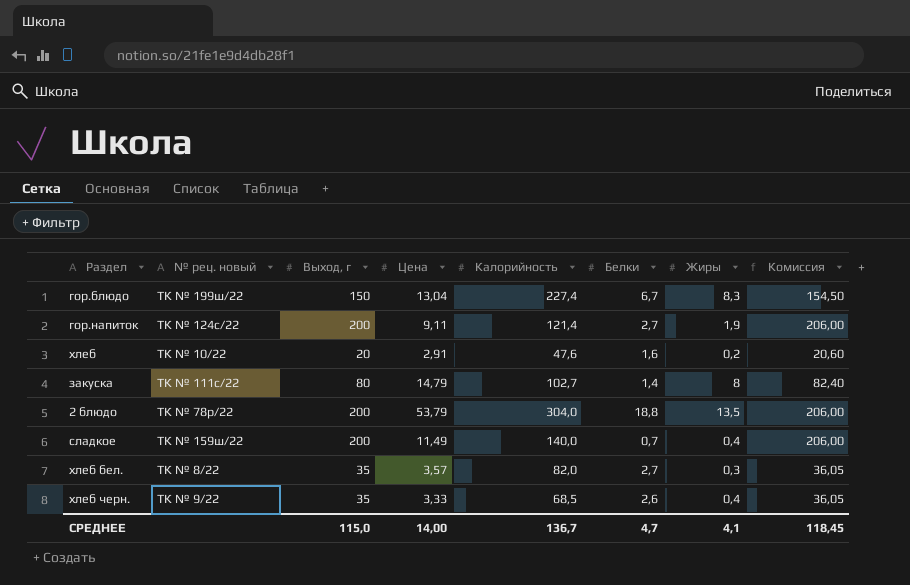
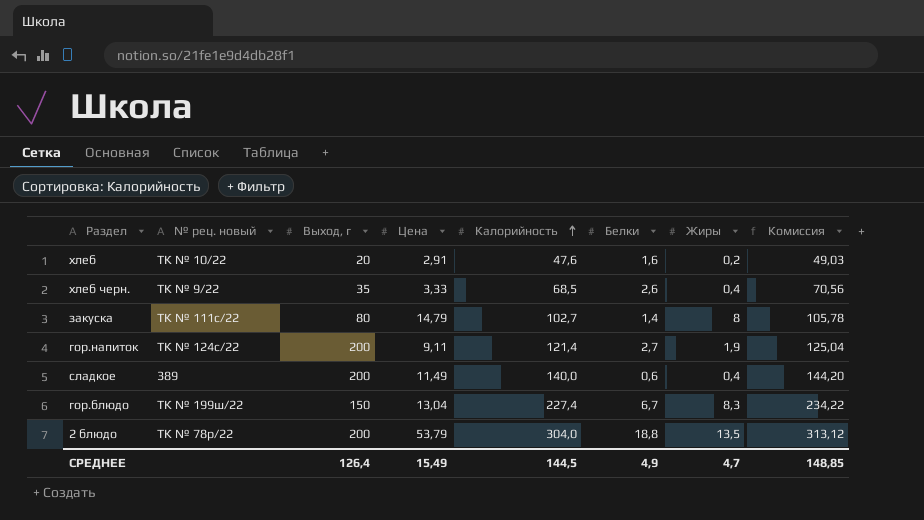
row order: none -> Калорийность ascending
column Комиссия | formula: [Выход, г] * 1,03 -> [Калорийность] * 1,03
row хлеб бел.: ТК № 8/22 | 35 | 3,57 | 82,0 | 2,7 | 0,3 | 36,05 -> none
сладкое | № рец. новый: ТК № 159ш/22 -> 389
сладкое | Белки: 0,7 -> 0,6
СРЕДНЕЕ | Выход, г: 115,0 -> 126,4
СРЕДНЕЕ | Цена: 14,00 -> 15,49
СРЕДНЕЕ | Калорийность: 136,7 -> 144,5
СРЕДНЕЕ | Белки: 4,7 -> 4,9
СРЕДНЕЕ | Жиры: 4,1 -> 4,7
СРЕДНЕЕ | Комиссия: 118,45 -> 148,85

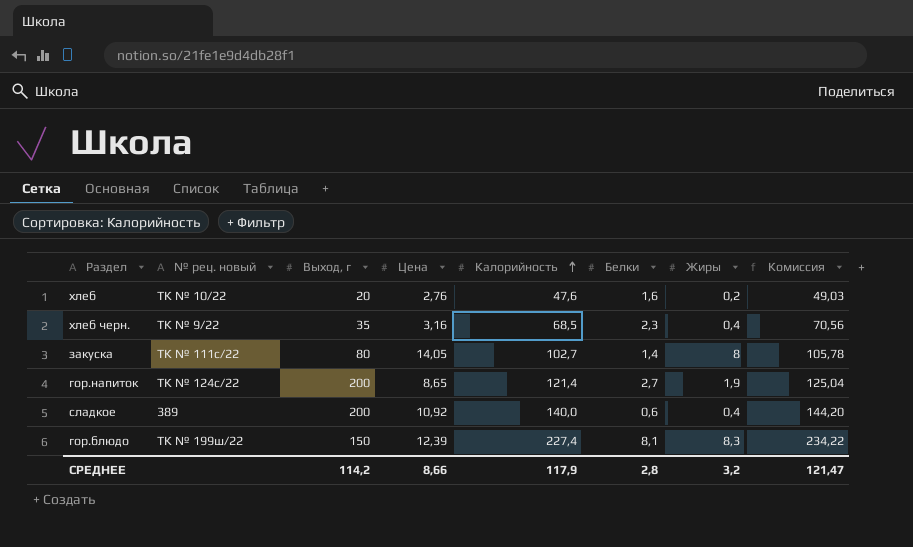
row 2 блюдо: ТК № 78р/22 | 200 | 53,79 | 304,0 | 18,8 | 13,5 | 313,12 -> none
хлеб | Цена: 2,91 -> 2,76
хлеб черн. | Цена: 3,33 -> 3,16
хлеб черн. | Белки: 2,6 -> 2,3
закуска | Цена: 14,79 -> 14,05
гор.напиток | Цена: 9,11 -> 8,65
сладкое | Цена: 11,49 -> 10,92
гор.блюдо | Цена: 13,04 -> 12,39
гор.блюдо | Белки: 6,7 -> 8,1
СРЕДНЕЕ | Выход, г: 126,4 -> 114,2
СРЕДНЕЕ | Цена: 15,49 -> 8,66
СРЕДНЕЕ | Калорийность: 144,5 -> 117,9
СРЕДНЕЕ | Белки: 4,9 -> 2,8
СРЕДНЕЕ | Жиры: 4,7 -> 3,2
СРЕДНЕЕ | Комиссия: 148,85 -> 121,47

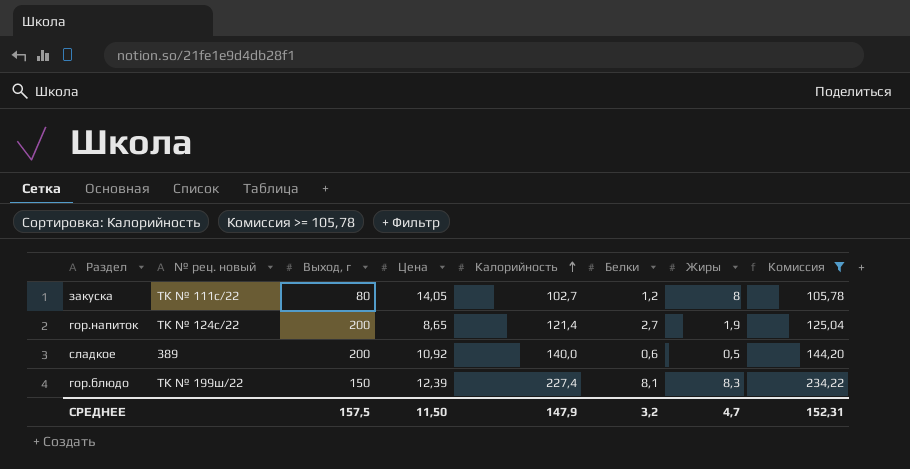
filter: none -> Комиссия >= 105,78
закуска | Белки: 1,4 -> 1,2
сладкое | Жиры: 0,4 -> 0,5
СРЕДНЕЕ | Выход, г: 114,2 -> 157,5
СРЕДНЕЕ | Цена: 8,66 -> 11,50
СРЕДНЕЕ | Калорийность: 117,9 -> 147,9
СРЕДНЕЕ | Белки: 2,8 -> 3,2
СРЕДНЕЕ | Жиры: 3,2 -> 4,7
СРЕДНЕЕ | Комиссия: 121,47 -> 152,31

